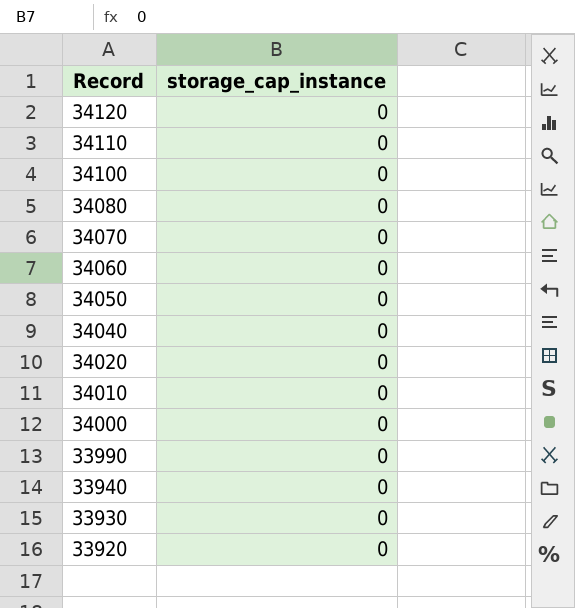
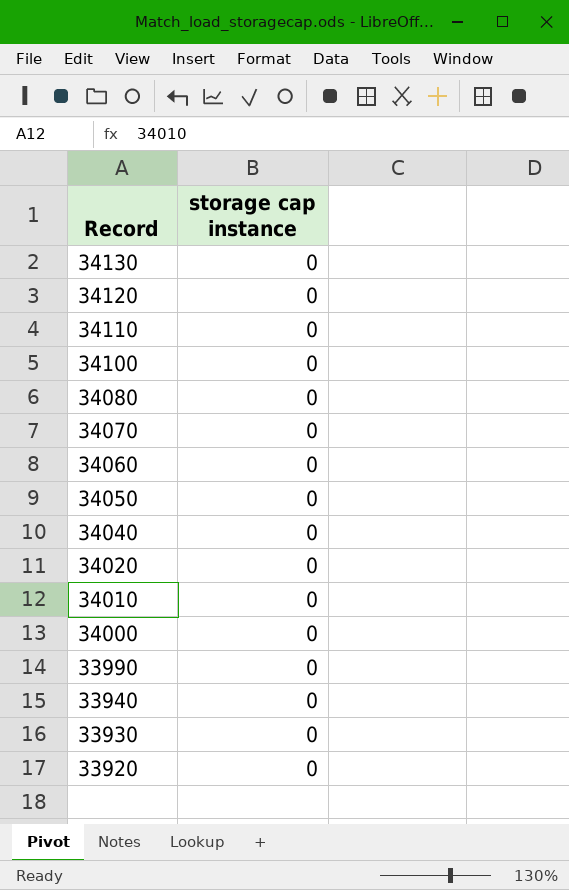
column name: storage_cap_instance -> storage cap instance
row 34130: none -> 0

